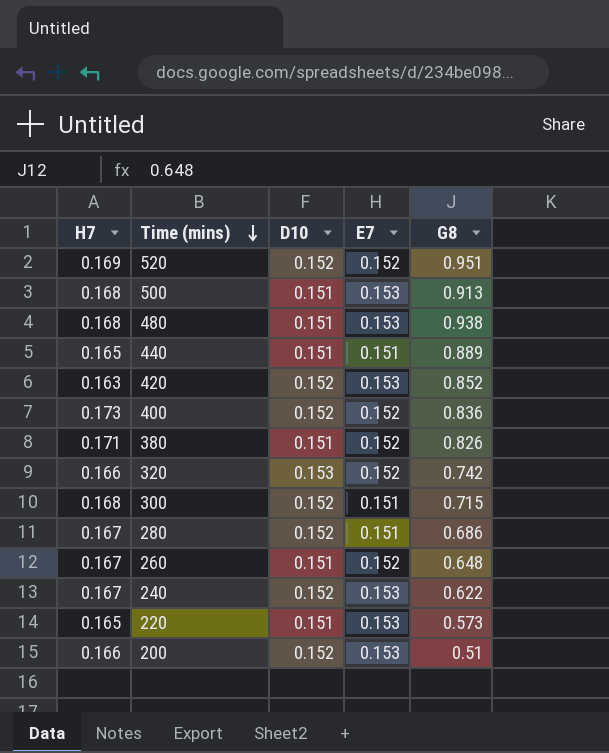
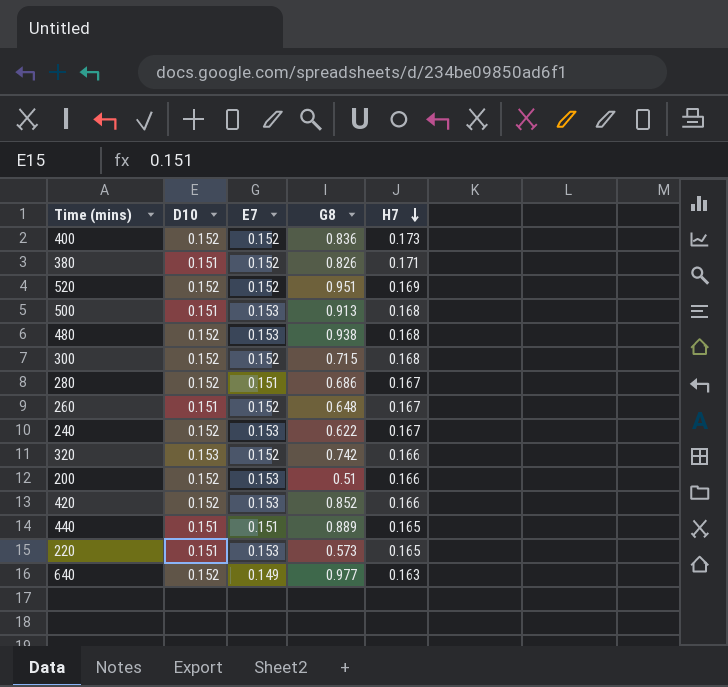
row order: Time (mins) descending -> H7 descending
column H7 | position: 1 -> 5
480 | D10: 0.151 -> 0.152
300 | E7: 0.151 -> 0.152
420 | H7: 0.163 -> 0.166
row 640: none -> 0.152 | 0.149 | 0.977 | 0.163

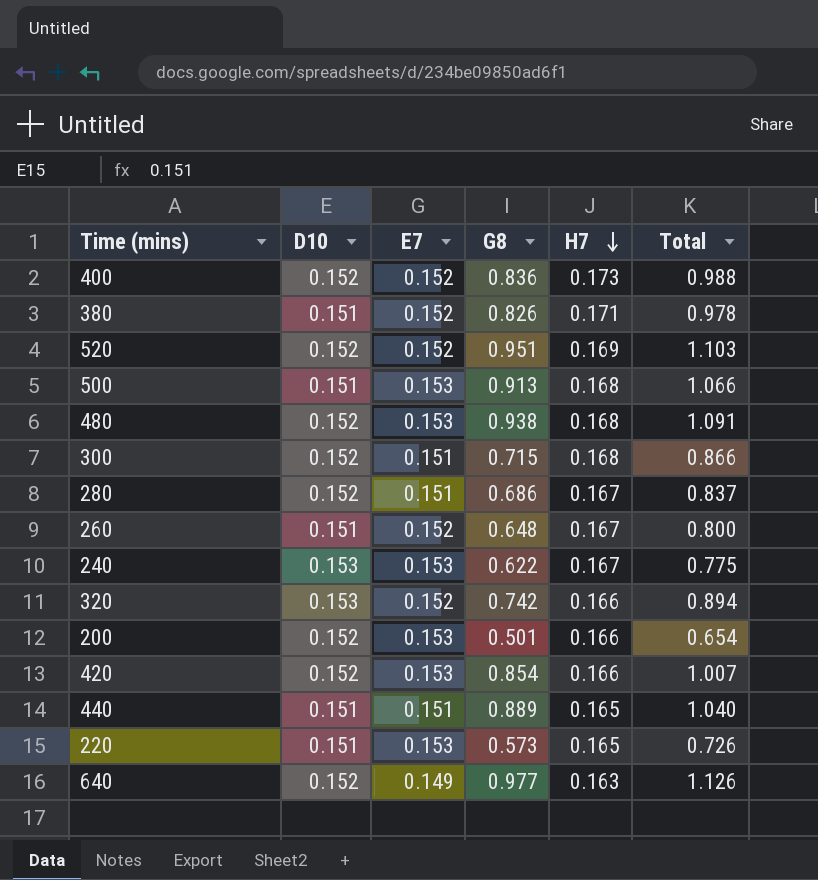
column Total | formula: none -> [E7] + [G8]
300 | E7: 0.152 -> 0.151
240 | D10: 0.152 -> 0.153
200 | G8: 0.51 -> 0.501
420 | G8: 0.852 -> 0.854

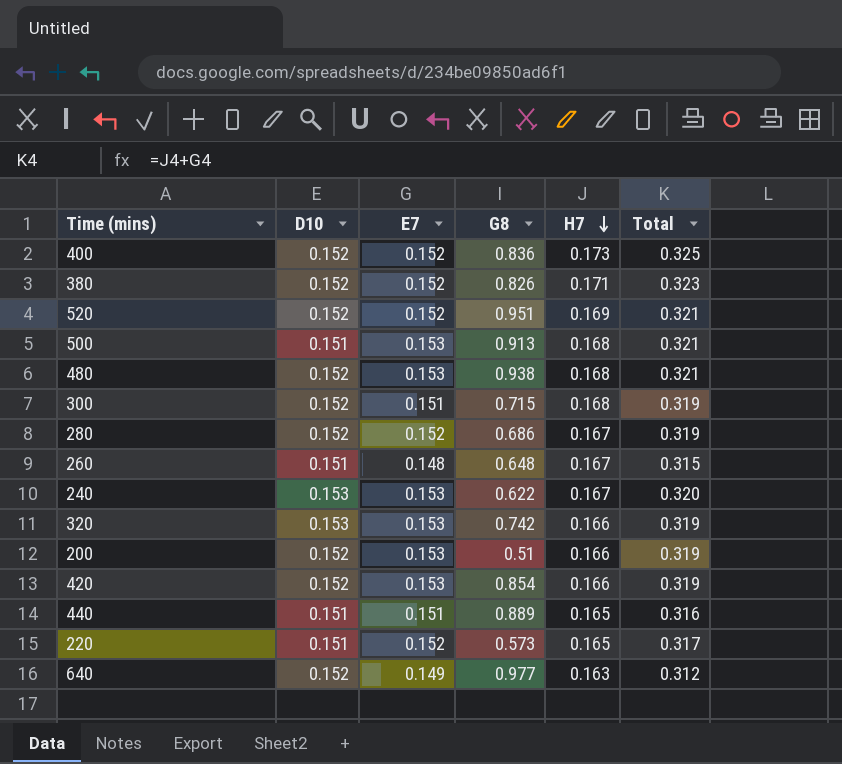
column Total | formula: [E7] + [G8] -> [E7] + [H7]
380 | D10: 0.151 -> 0.152
280 | E7: 0.151 -> 0.152
260 | E7: 0.152 -> 0.148
320 | E7: 0.152 -> 0.153
200 | G8: 0.501 -> 0.51
220 | E7: 0.153 -> 0.152

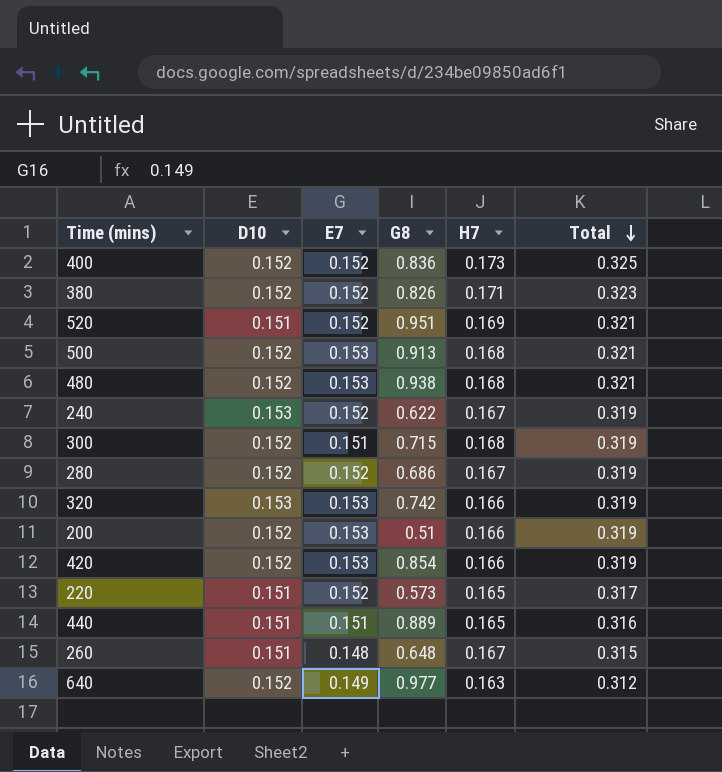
row order: H7 descending -> Total descending
520 | D10: 0.152 -> 0.151
500 | D10: 0.151 -> 0.152
240 | E7: 0.153 -> 0.152
240 | Total: 0.320 -> 0.319

